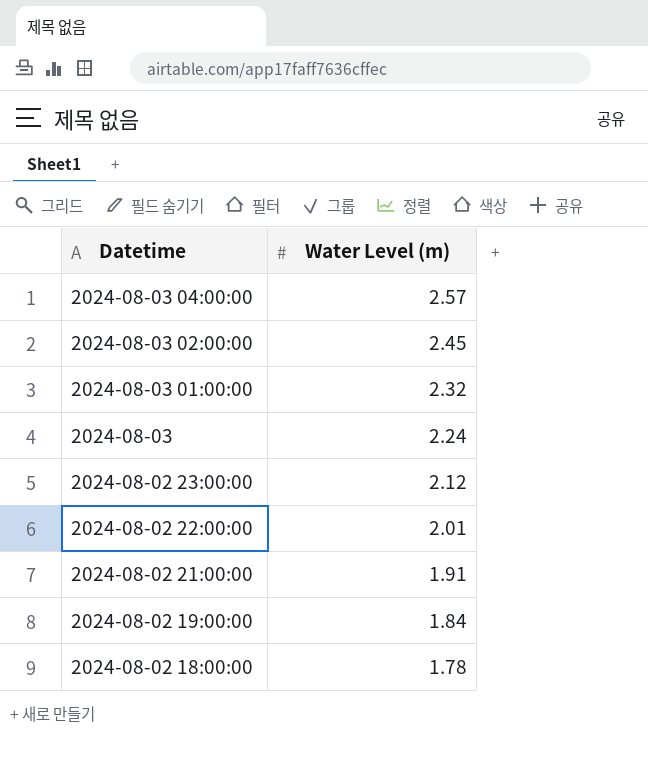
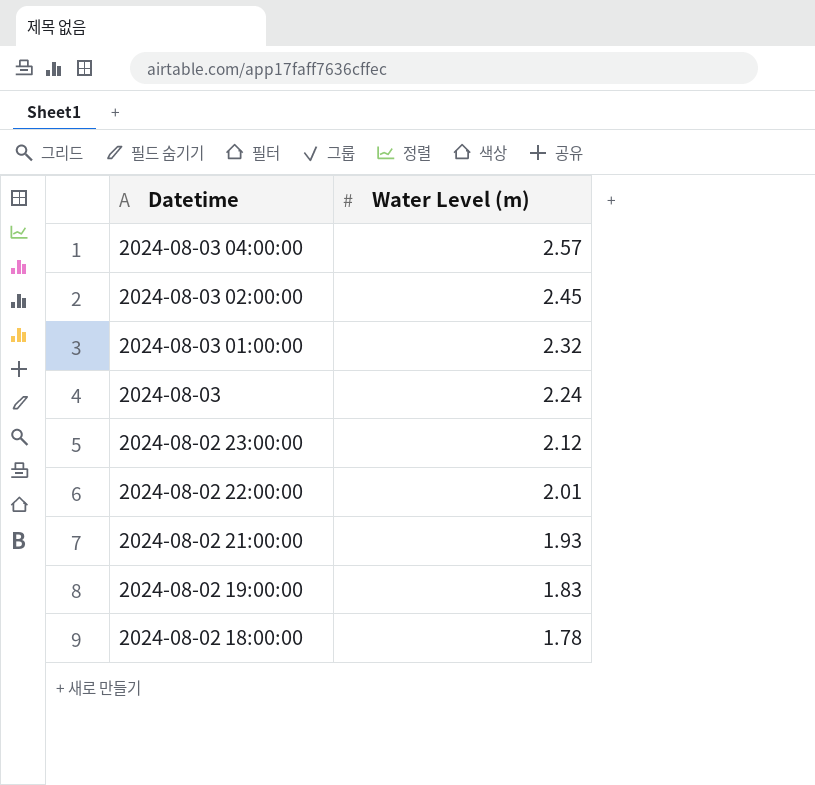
2024-08-02 21:00:00 | Water Level (m): 1.91 -> 1.93
2024-08-02 19:00:00 | Water Level (m): 1.84 -> 1.83

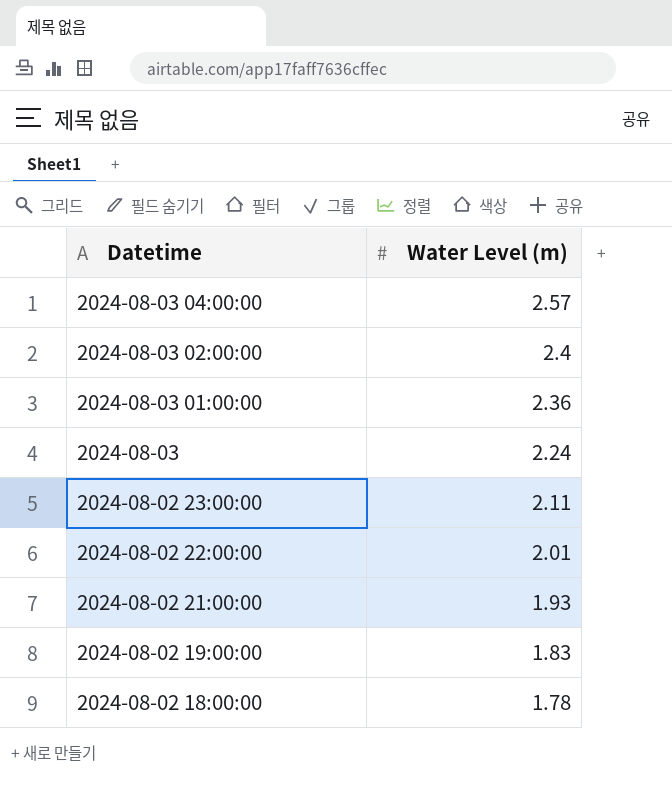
2024-08-03 02:00:00 | Water Level (m): 2.45 -> 2.4
2024-08-03 01:00:00 | Water Level (m): 2.32 -> 2.36
2024-08-02 23:00:00 | Water Level (m): 2.12 -> 2.11

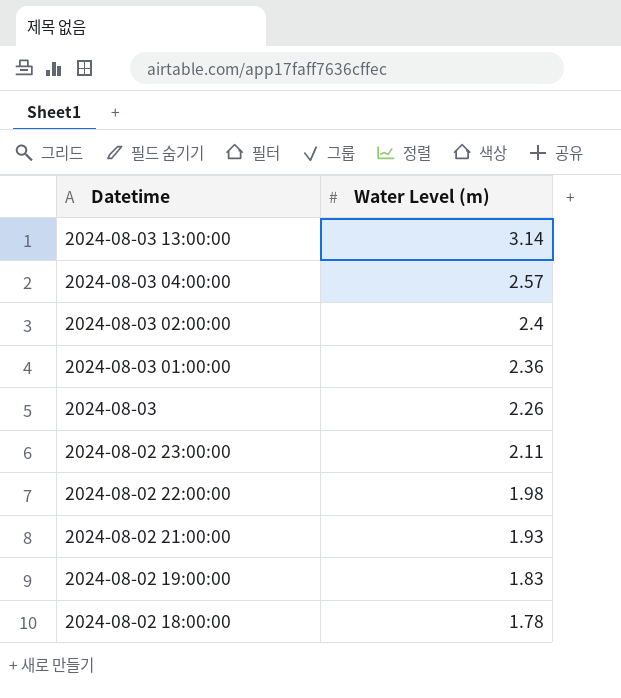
row 2024-08-03 13:00:00: none -> 3.14
2024-08-03 | Water Level (m): 2.24 -> 2.26
2024-08-02 22:00:00 | Water Level (m): 2.01 -> 1.98

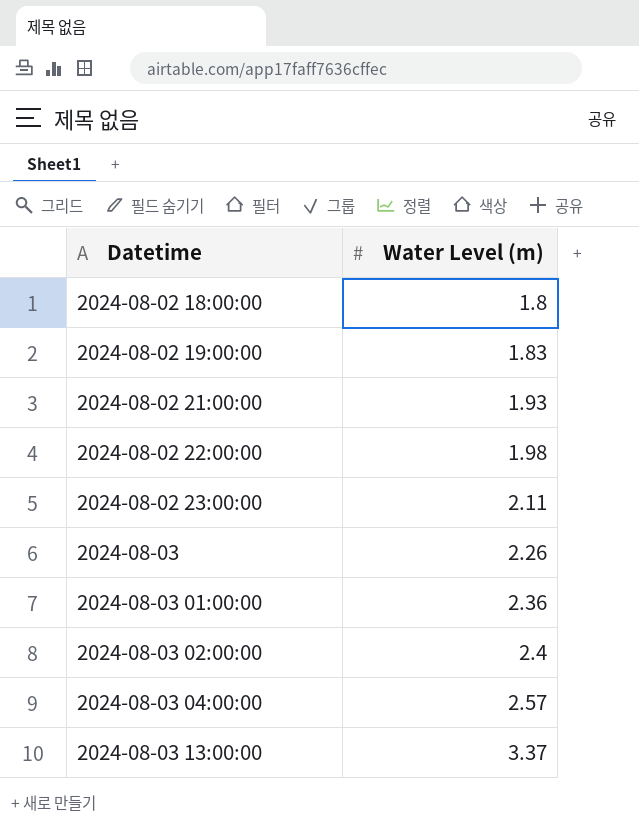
row order: Datetime descending -> Datetime ascending
2024-08-02 18:00:00 | Water Level (m): 1.78 -> 1.8
2024-08-03 13:00:00 | Water Level (m): 3.14 -> 3.37

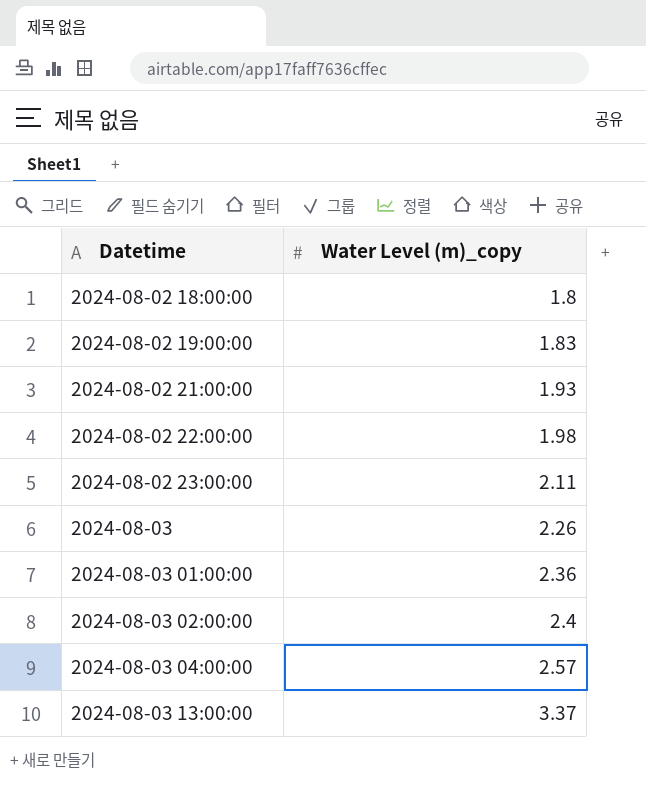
column name: Water Level (m) -> Water Level (m)_copy

